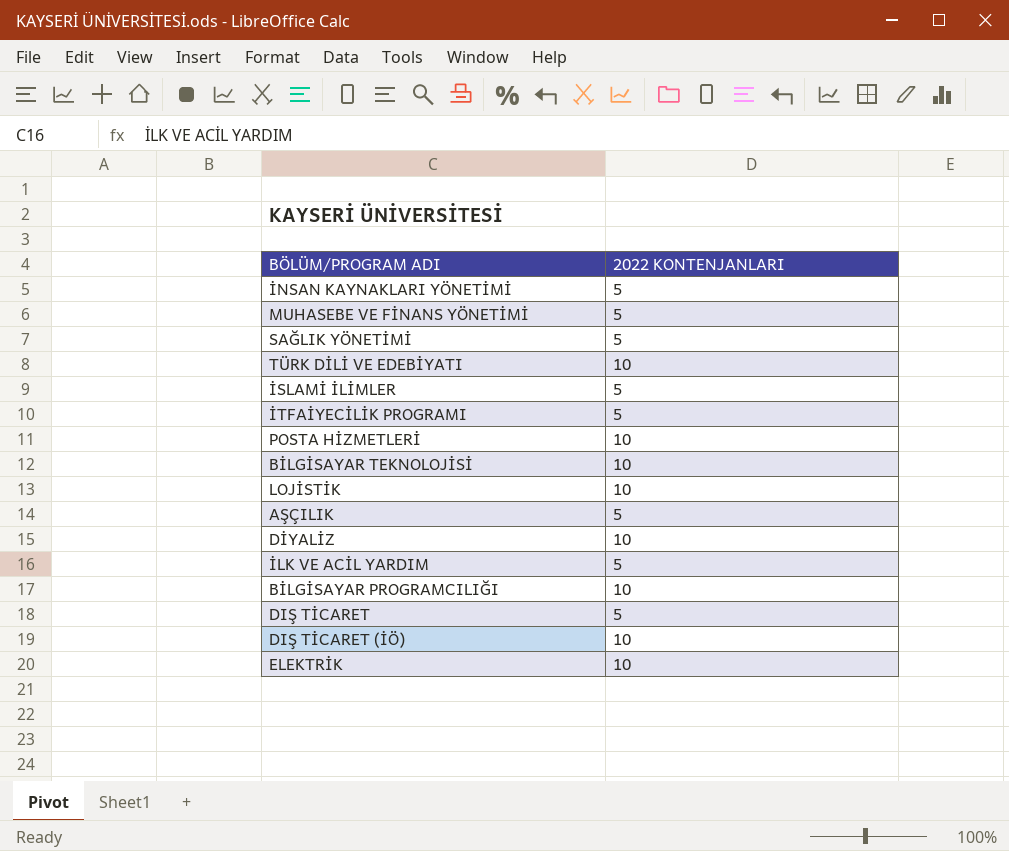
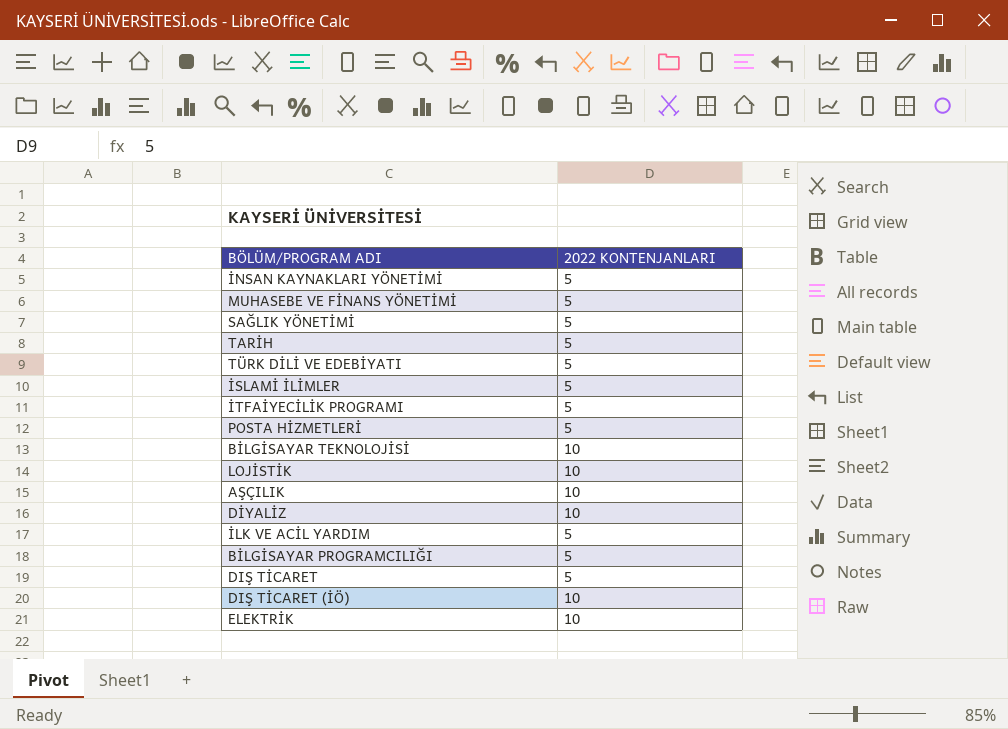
row TARİH: none -> 5
TÜRK DİLİ VE EDEBİYATI | 2022 KONTENJANLARI: 10 -> 5
POSTA HİZMETLERİ | 2022 KONTENJANLARI: 10 -> 5
AŞÇILIK | 2022 KONTENJANLARI: 5 -> 10
BİLGİSAYAR PROGRAMCILIĞI | 2022 KONTENJANLARI: 10 -> 5

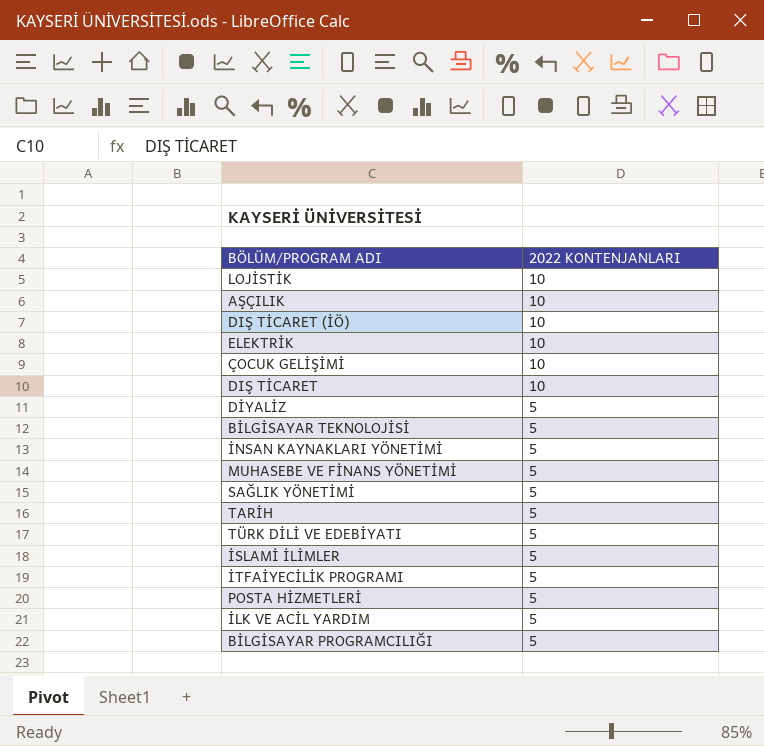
row order: none -> 2022 KONTENJANLARI descending
row ÇOCUK GELİŞİMİ: none -> 10
DIŞ TİCARET | 2022 KONTENJANLARI: 5 -> 10
DİYALİZ | 2022 KONTENJANLARI: 10 -> 5
BİLGİSAYAR TEKNOLOJİSİ | 2022 KONTENJANLARI: 10 -> 5

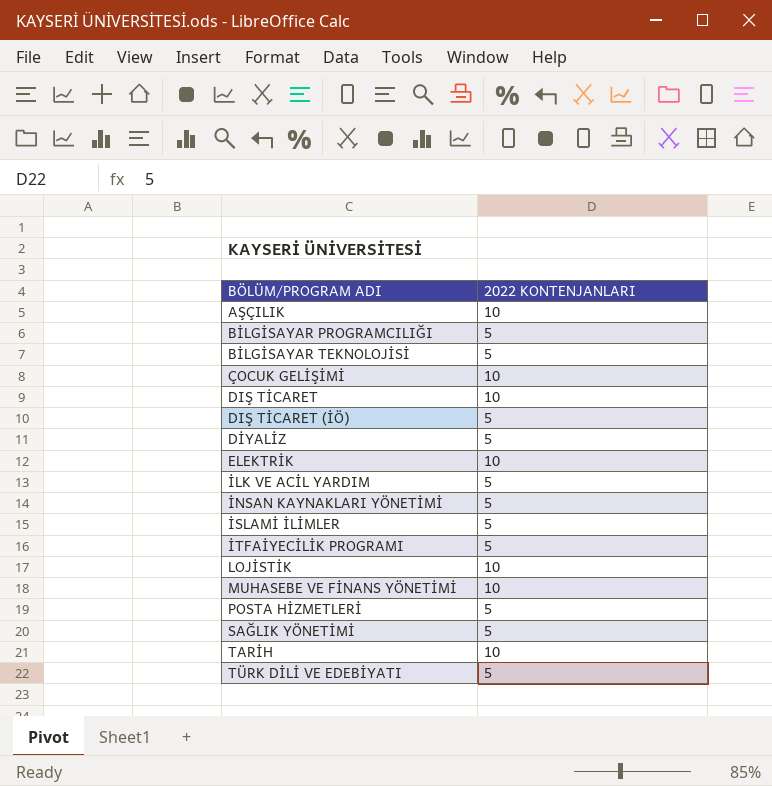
row order: 2022 KONTENJANLARI descending -> BÖLÜM/PROGRAM ADI ascending
DIŞ TİCARET (İÖ) | 2022 KONTENJANLARI: 10 -> 5
MUHASEBE VE FİNANS YÖNETİMİ | 2022 KONTENJANLARI: 5 -> 10
TARİH | 2022 KONTENJANLARI: 5 -> 10

